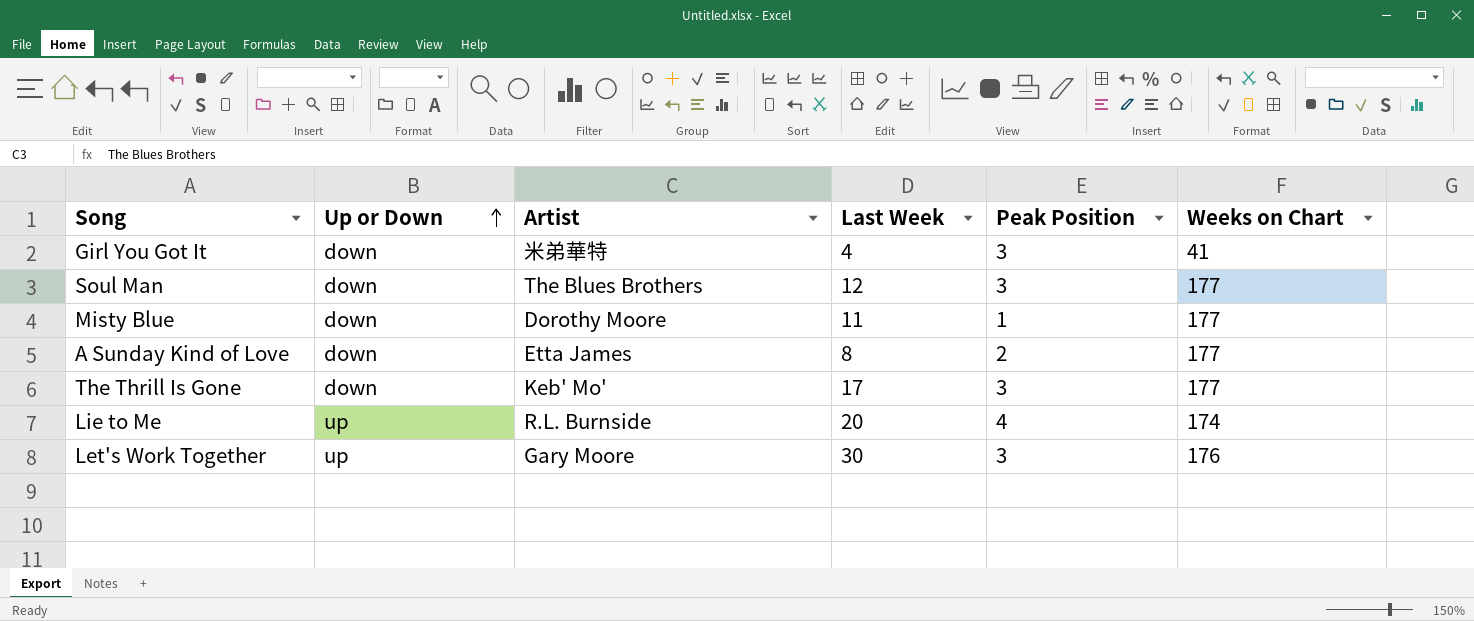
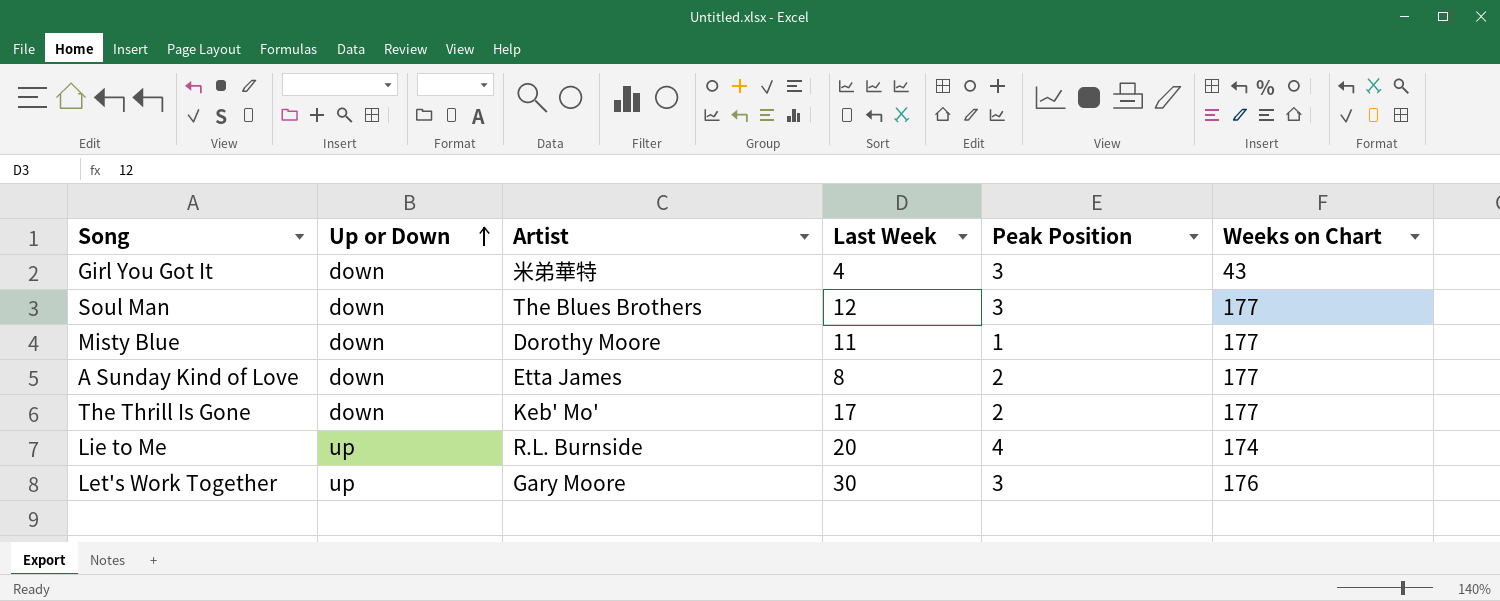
Girl You Got It | Weeks on Chart: 41 -> 43
The Thrill Is Gone | Peak Position: 3 -> 2

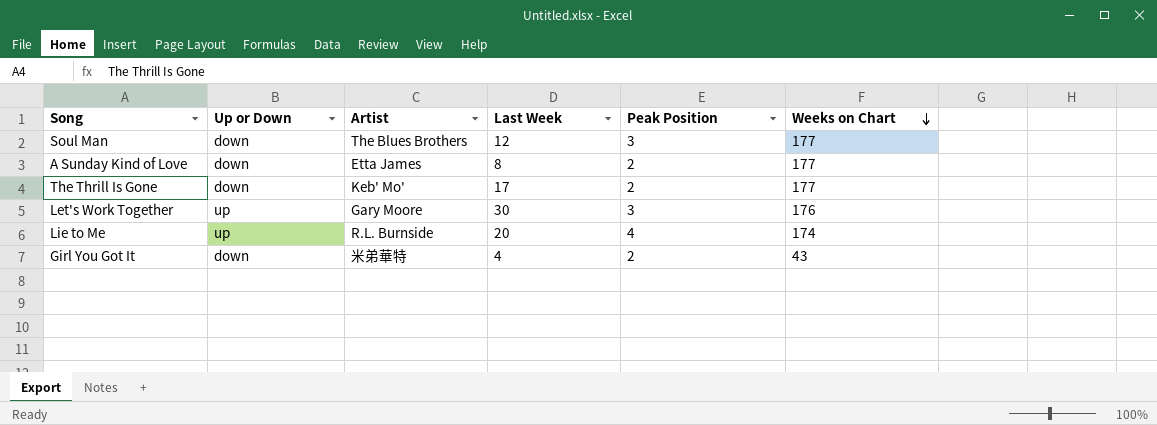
row order: Up or Down ascending -> Weeks on Chart descending
row Misty Blue: down | Dorothy Moore | 11 | 1 | 177 -> none
Girl You Got It | Peak Position: 3 -> 2

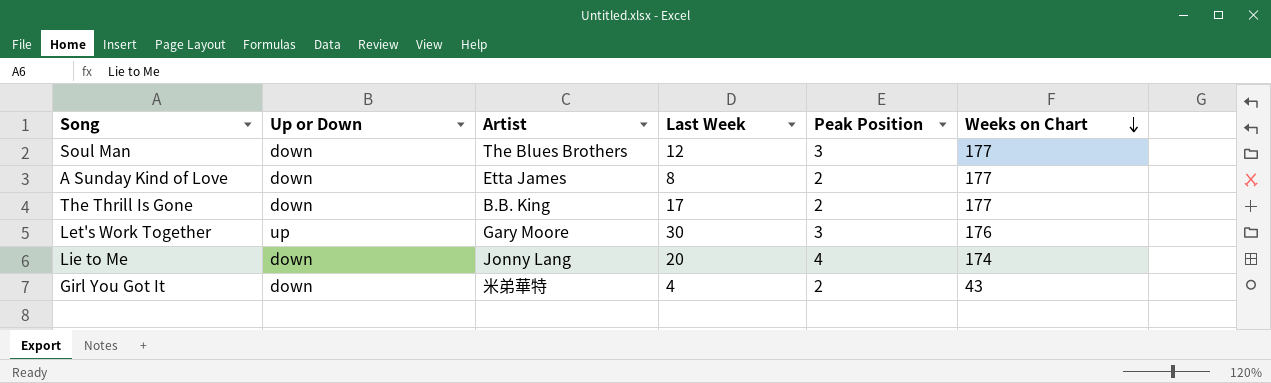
The Thrill Is Gone | Artist: Keb' Mo' -> B.B. King
Lie to Me | Up or Down: up -> down
Lie to Me | Artist: R.L. Burnside -> Jonny Lang

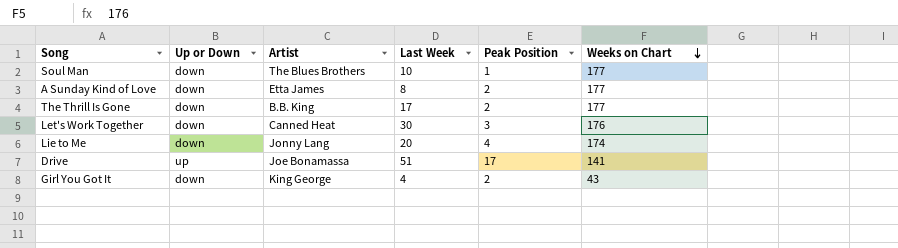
Soul Man | Last Week: 12 -> 10
Soul Man | Peak Position: 3 -> 1
Let's Work Together | Up or Down: up -> down
Let's Work Together | Artist: Gary Moore -> Canned Heat
row Drive: none -> up | Joe Bonamassa | 51 | 17 | 141
Girl You Got It | Artist: 米弟華特 -> King George

